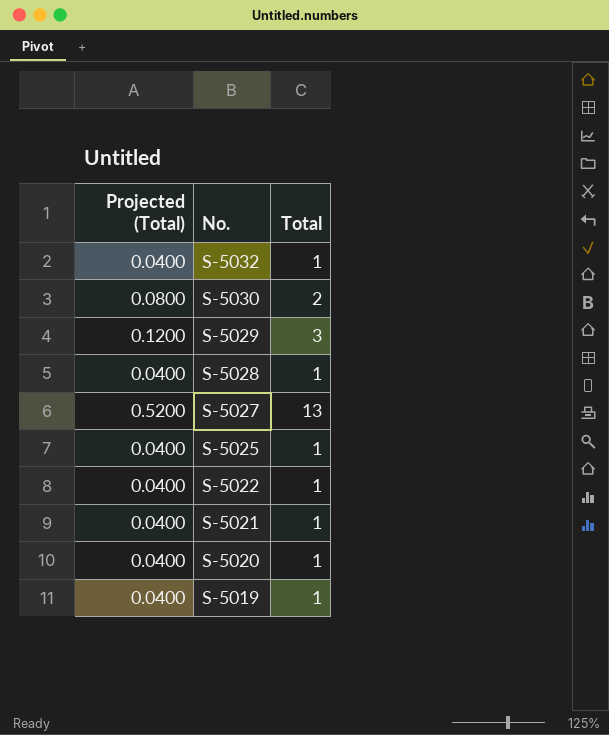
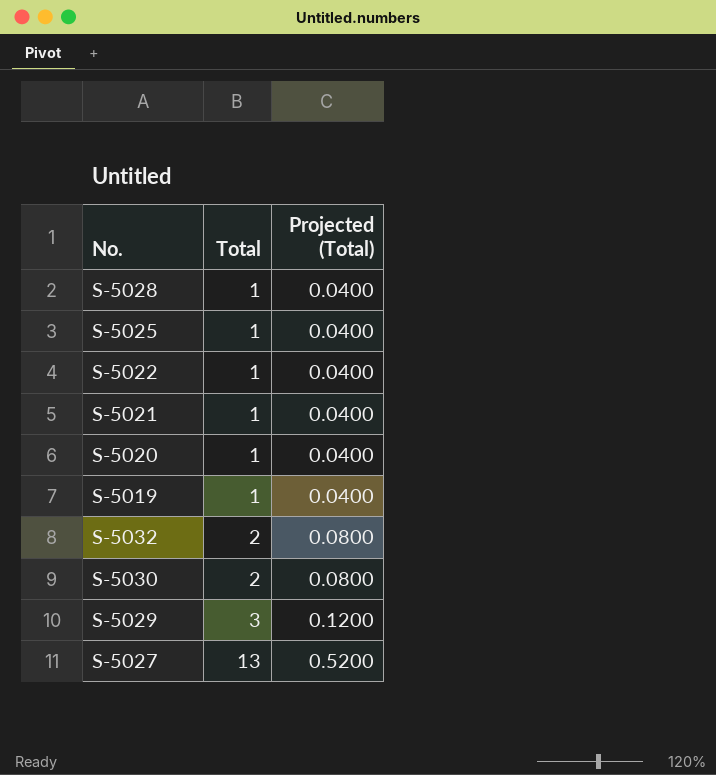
row order: No. descending -> Total ascending
column Projected (Total) | position: 1 -> 3
S-5032 | Total: 1 -> 2
S-5032 | Projected (Total): 0.0400 -> 0.0800

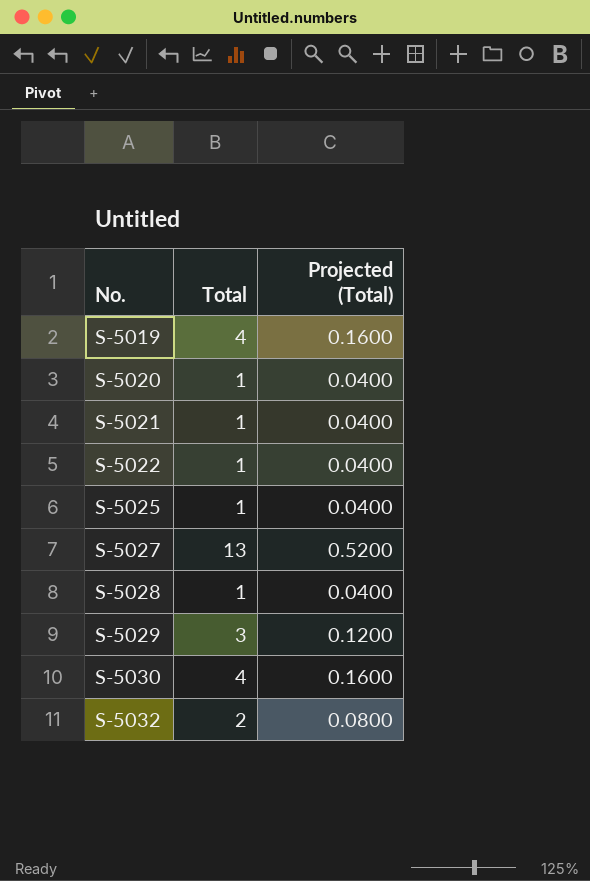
row order: Total ascending -> No. ascending
S-5019 | Total: 1 -> 4
S-5019 | Projected (Total): 0.0400 -> 0.1600
S-5030 | Total: 2 -> 4
S-5030 | Projected (Total): 0.0800 -> 0.1600

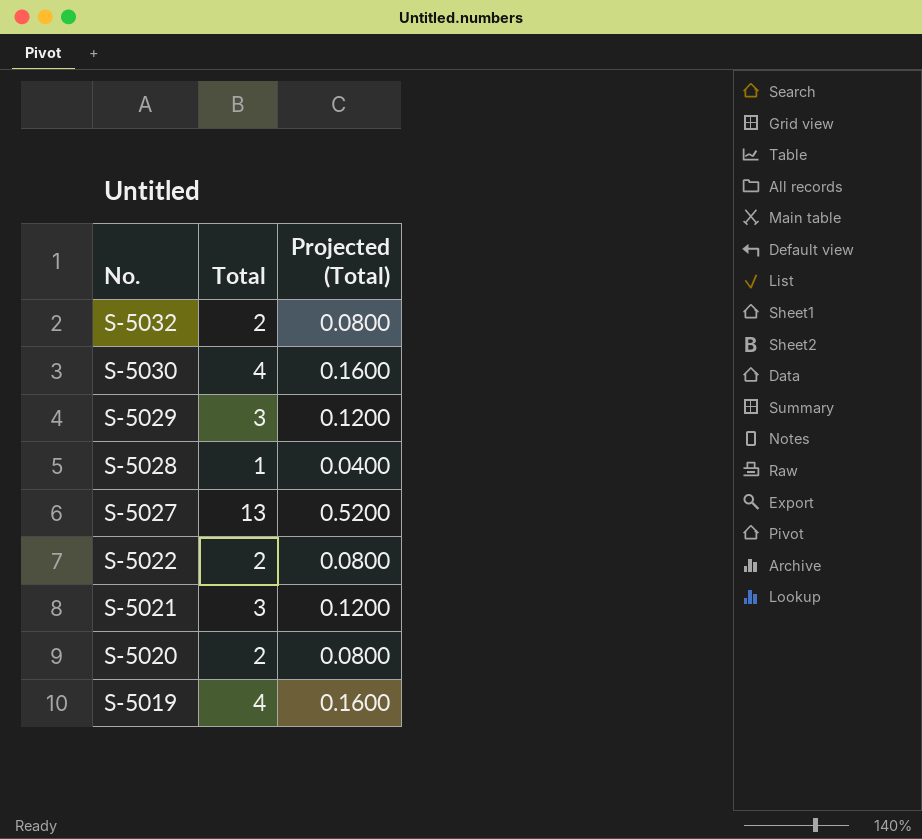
row order: No. ascending -> No. descending
row S-5025: 1 | 0.0400 -> none
S-5022 | Total: 1 -> 2
S-5022 | Projected (Total): 0.0400 -> 0.0800
S-5021 | Total: 1 -> 3
S-5021 | Projected (Total): 0.0400 -> 0.1200
S-5020 | Total: 1 -> 2
S-5020 | Projected (Total): 0.0400 -> 0.0800

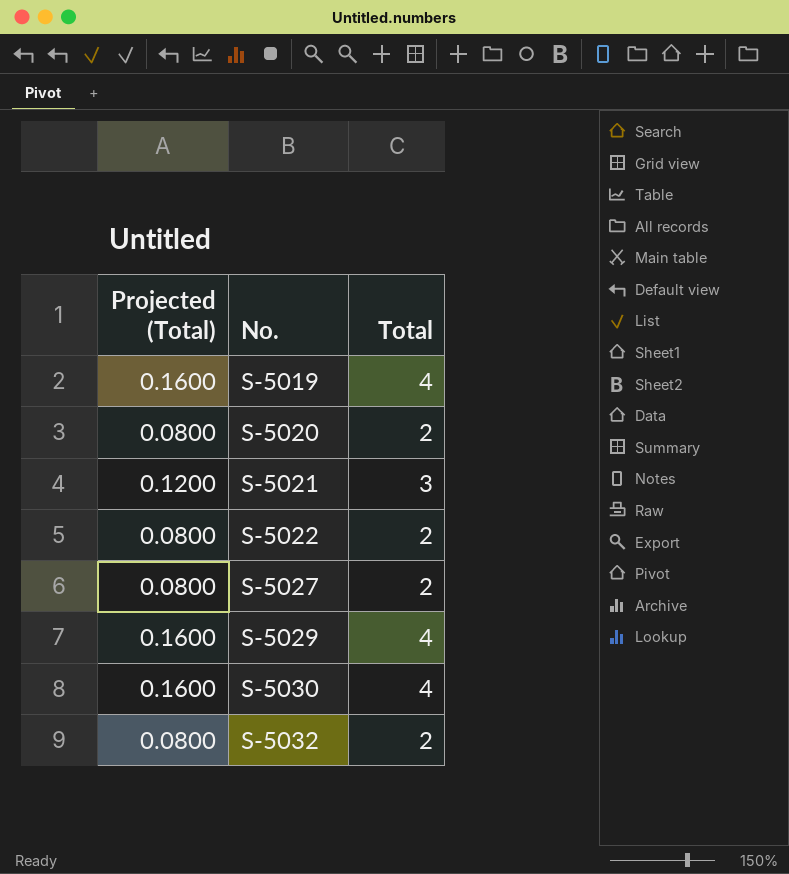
row order: No. descending -> No. ascending
column Projected (Total) | position: 3 -> 1
row S-5028: 1 | 0.0400 -> none
S-5027 | Projected (Total): 0.5200 -> 0.0800
S-5027 | Total: 13 -> 2
S-5029 | Projected (Total): 0.1200 -> 0.1600
S-5029 | Total: 3 -> 4

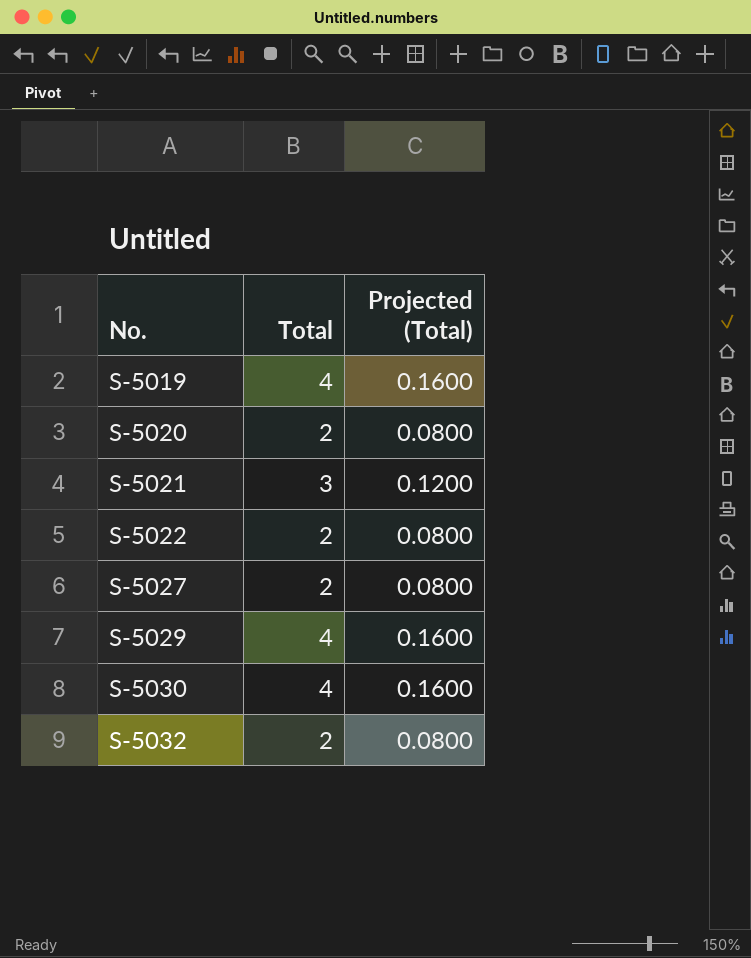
column Projected (Total) | position: 1 -> 3

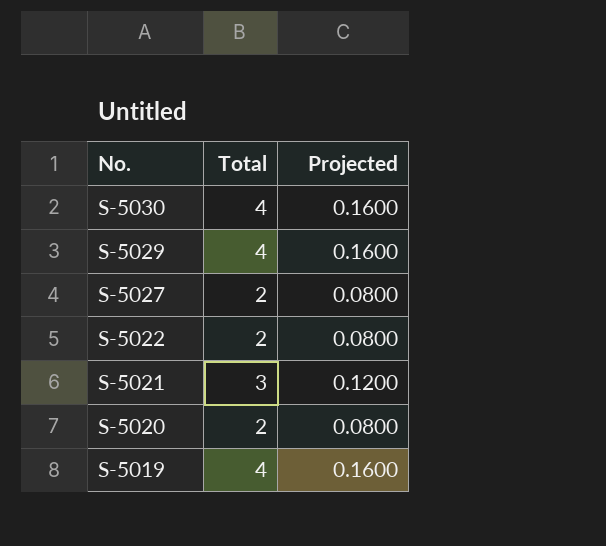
row order: No. ascending -> No. descending
column name: Projected (Total) -> Projected
row S-5032: 2 | 0.0800 -> none

